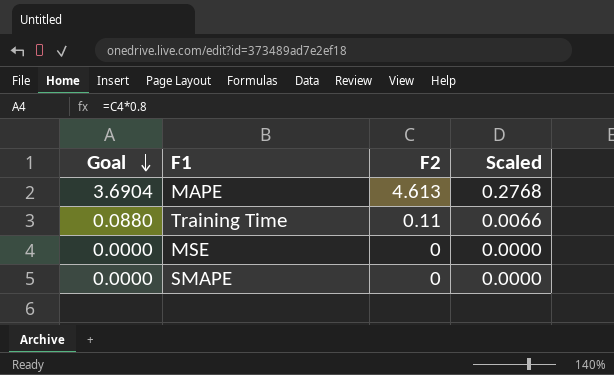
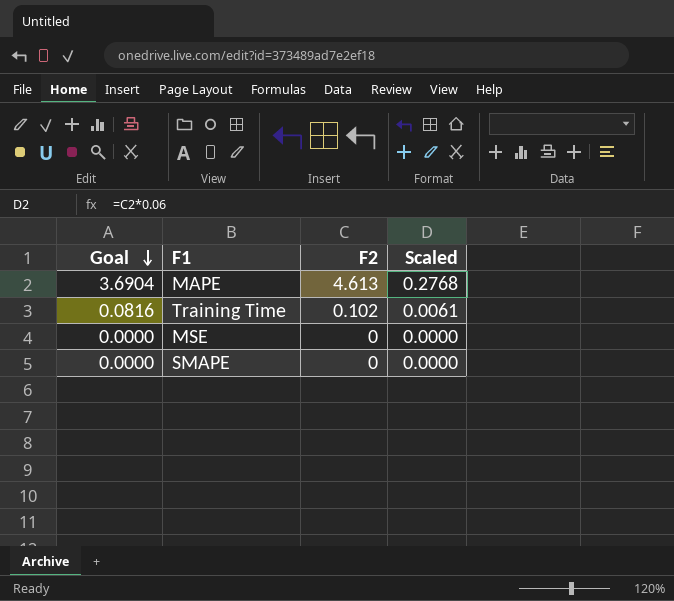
Training Time | Goal: 0.0880 -> 0.0816
Training Time | F2: 0.11 -> 0.102
Training Time | Scaled: 0.0066 -> 0.0061

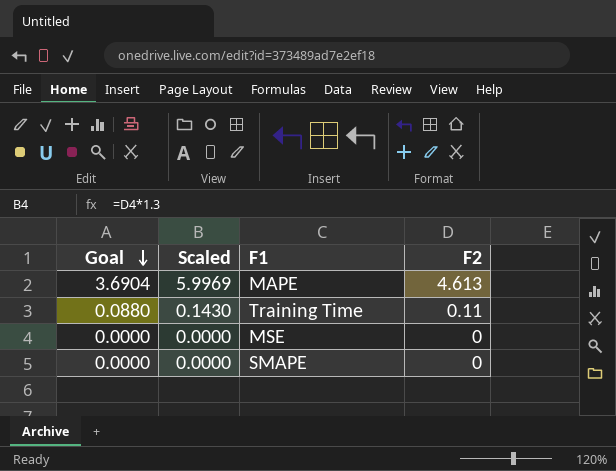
column Scaled | formula: [F2] * 0.06 -> [F2] * 1.3
column Scaled | position: 4 -> 2
Training Time | Goal: 0.0816 -> 0.0880
Training Time | F2: 0.102 -> 0.11

